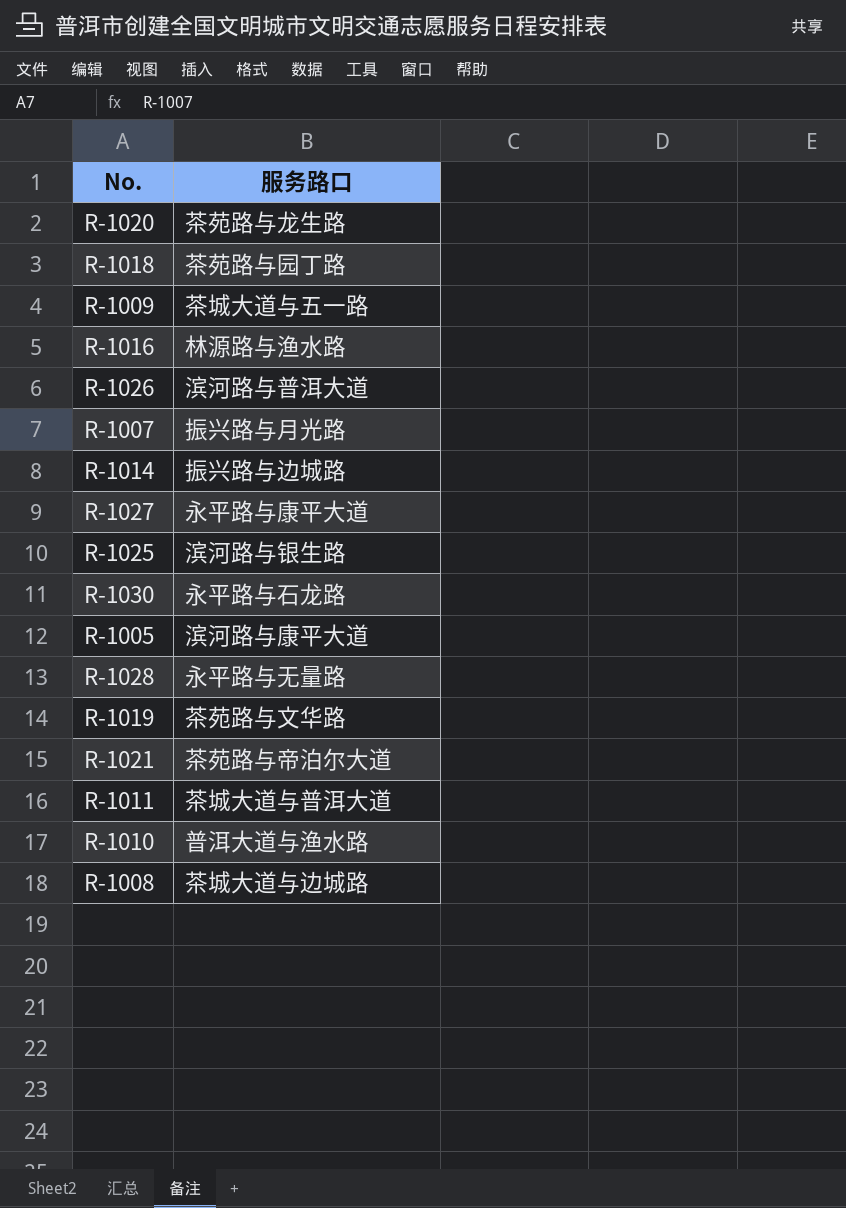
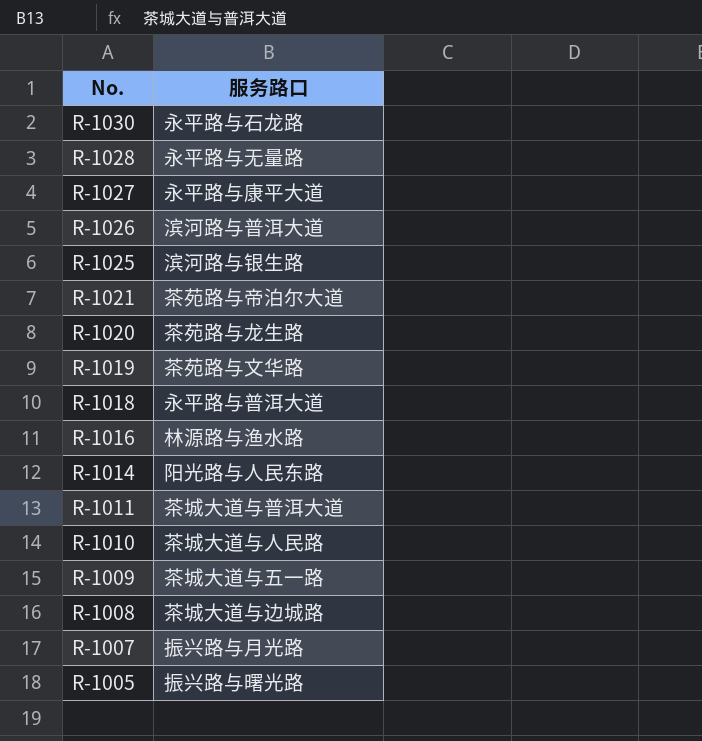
row order: none -> No. descending
R-1018 | 服务路口: 茶苑路与园丁路 -> 永平路与普洱大道
R-1014 | 服务路口: 振兴路与边城路 -> 阳光路与人民东路
R-1010 | 服务路口: 普洱大道与渔水路 -> 茶城大道与人民路
R-1005 | 服务路口: 滨河路与康平大道 -> 振兴路与曙光路

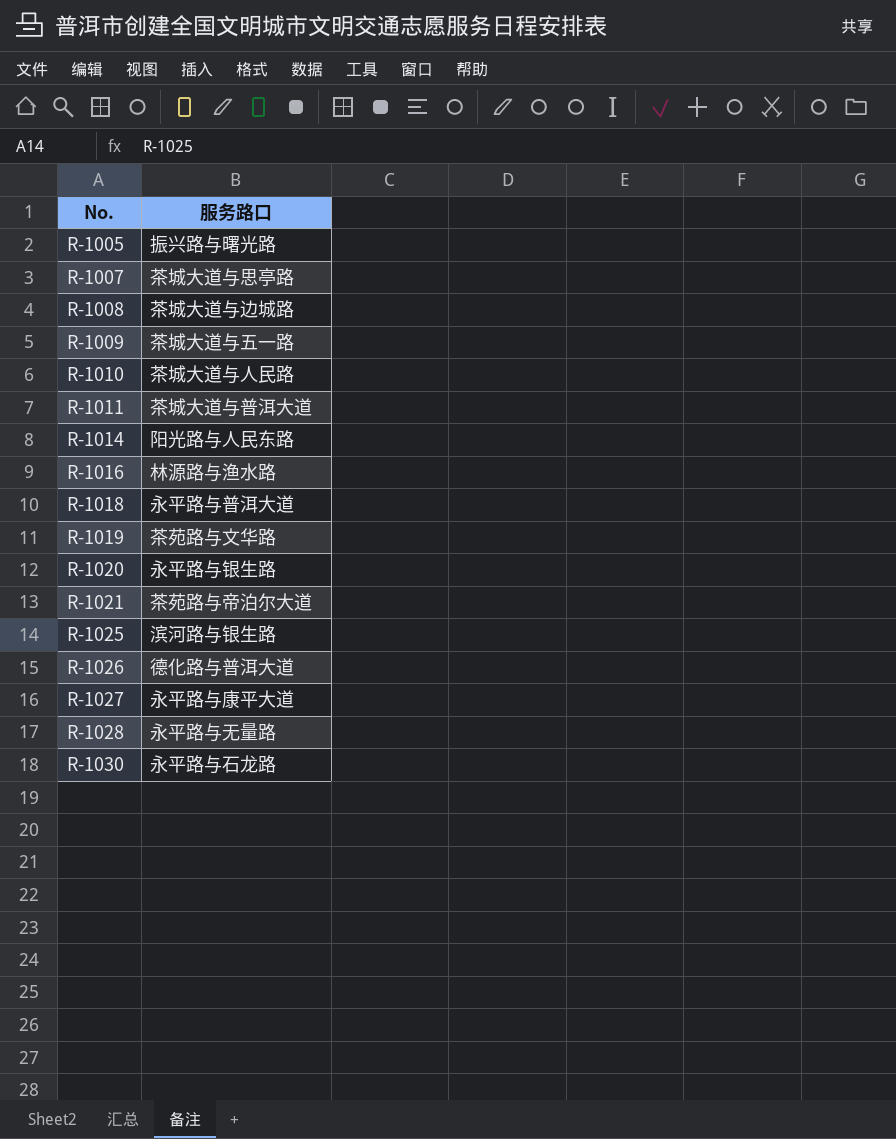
row order: No. descending -> No. ascending
R-1007 | 服务路口: 振兴路与月光路 -> 茶城大道与思亭路
R-1020 | 服务路口: 茶苑路与龙生路 -> 永平路与银生路
R-1026 | 服务路口: 滨河路与普洱大道 -> 德化路与普洱大道

